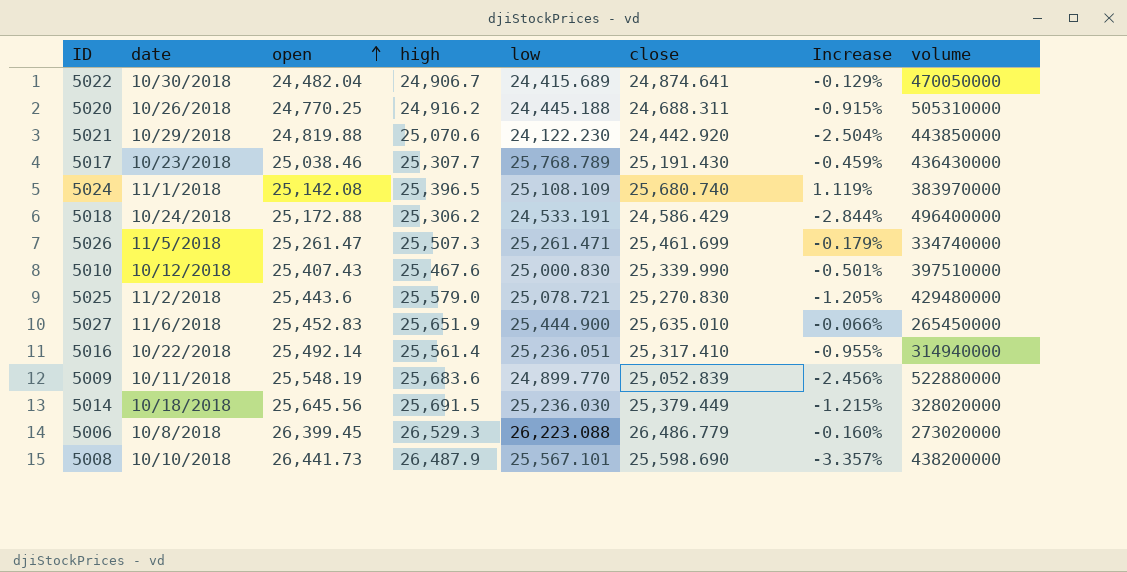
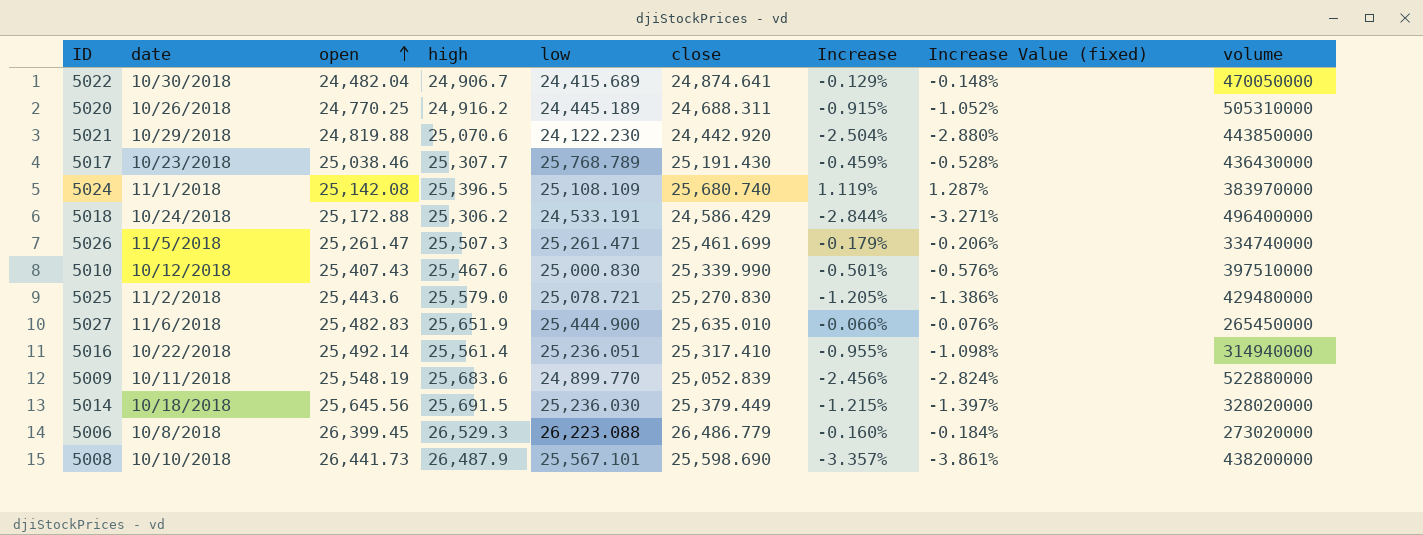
column Increase Value (fixed) | formula: none -> [Increase] * 1.15
5020 | low: 24,445.188 -> 24,445.189
5027 | open: 25,452.83 -> 25,482.83

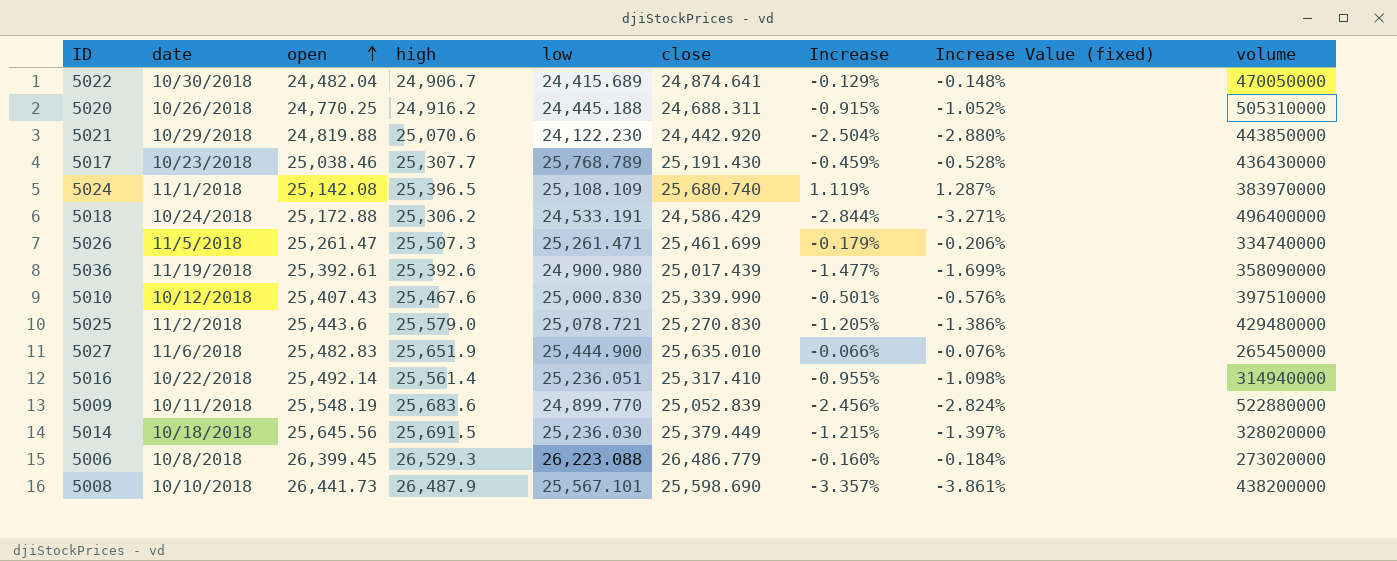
5020 | low: 24,445.189 -> 24,445.188
row 5036: none -> 11/19/2018 | 25,392.61 | 25,392.6 | 24,900.980 | 25,017.439 | -1.477% | -1.699% | 358090000

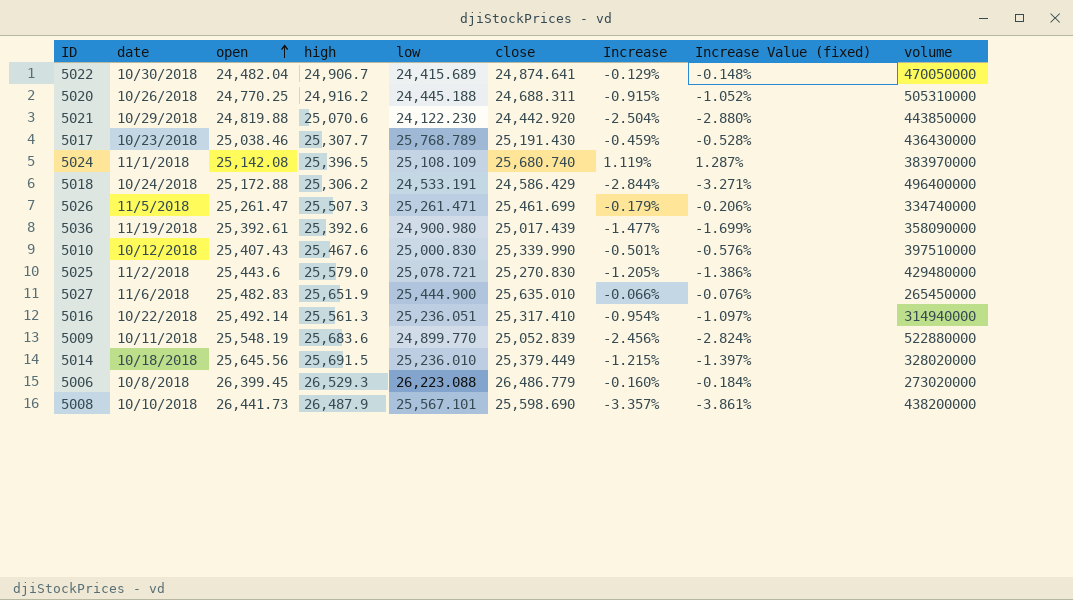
5016 | high: 25,561.4 -> 25,561.3
5016 | Increase: -0.955% -> -0.954%
5016 | Increase Value (fixed): -1.098% -> -1.097%
5014 | low: 25,236.030 -> 25,236.010

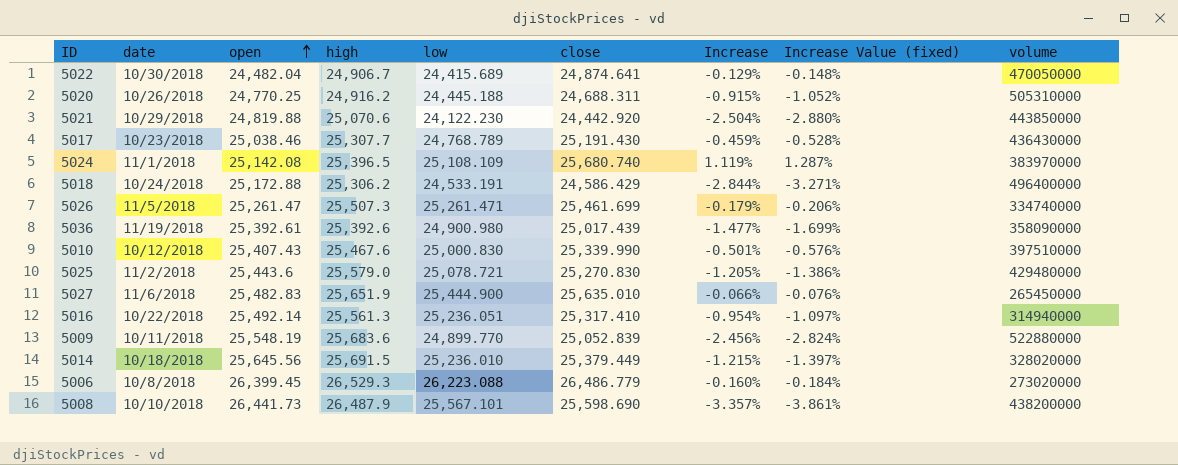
5017 | low: 25,768.789 -> 24,768.789

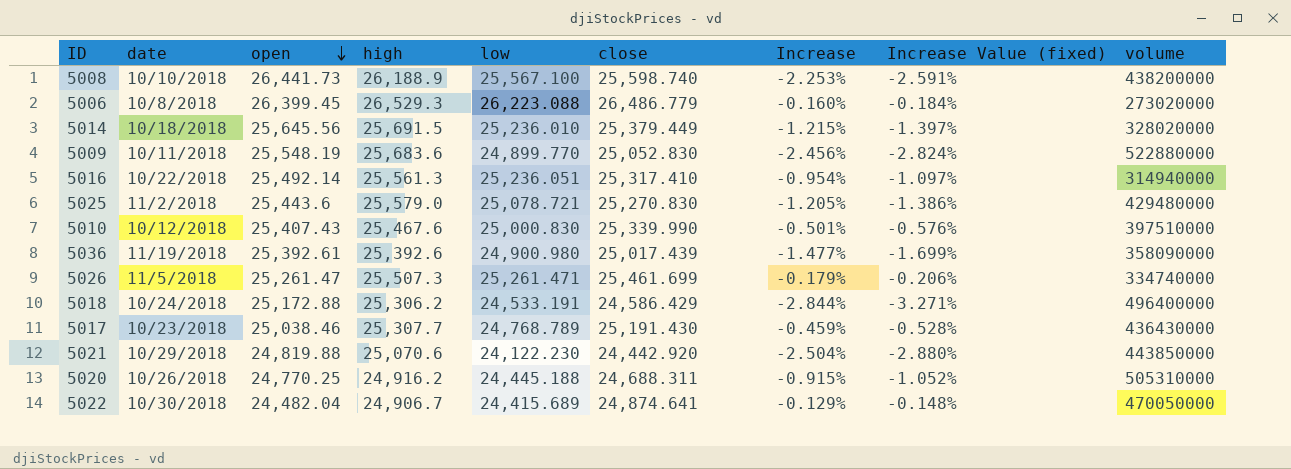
row order: open ascending -> open descending
row 5024: 11/1/2018 | 25,142.08 | 25,396.5 | 25,108.109 | 25,680.740 | 1.119% | 1.287% | 383970000 -> none
row 5027: 11/6/2018 | 25,482.83 | 25,651.9 | 25,444.900 | 25,635.010 | -0.066% | -0.076% | 265450000 -> none
5008 | high: 26,487.9 -> 26,188.9
5008 | low: 25,567.101 -> 25,567.100
5008 | close: 25,598.690 -> 25,598.740
5008 | Increase: -3.357% -> -2.253%
5008 | Increase Value (fixed): -3.861% -> -2.591%
5009 | close: 25,052.839 -> 25,052.830

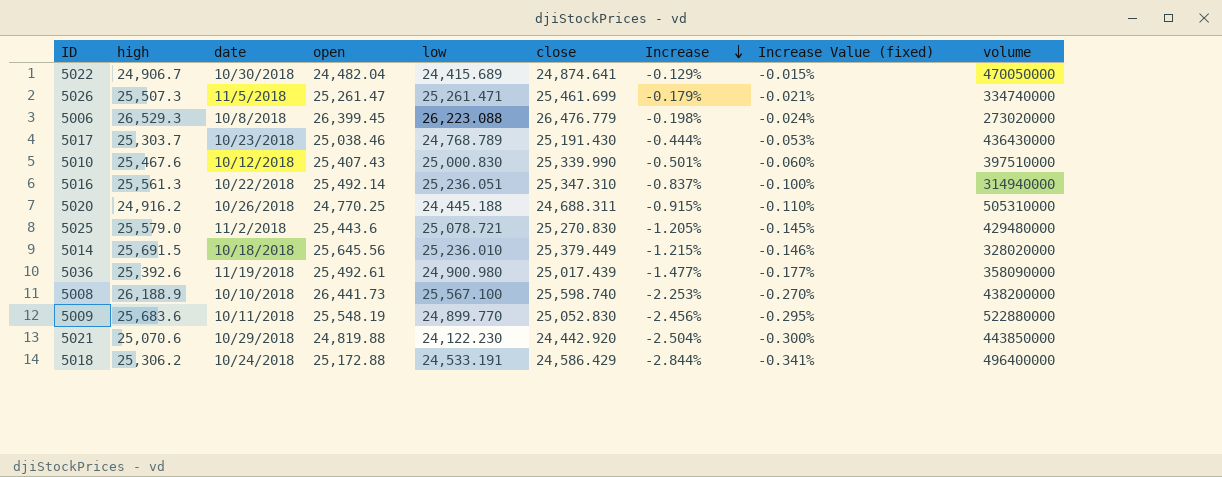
row order: open descending -> Increase descending
column high | position: 4 -> 2
column Increase Value (fixed) | formula: [Increase] * 1.15 -> [Increase] * 0.12
5006 | close: 26,486.779 -> 26,476.779
5006 | Increase: -0.160% -> -0.198%
5017 | high: 25,307.7 -> 25,303.7
5017 | Increase: -0.459% -> -0.444%
5016 | close: 25,317.410 -> 25,347.310
5016 | Increase: -0.954% -> -0.837%
5036 | open: 25,392.61 -> 25,492.61

